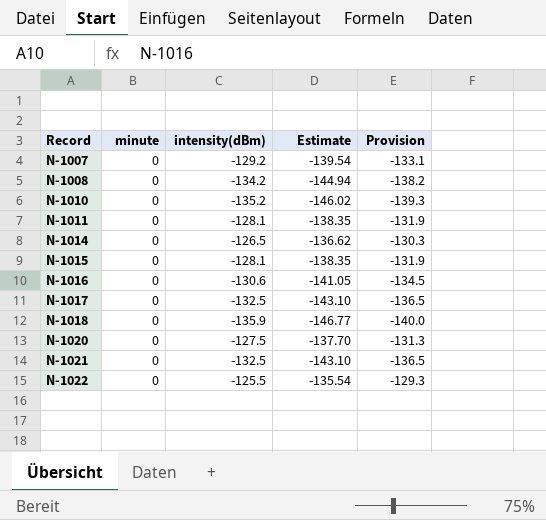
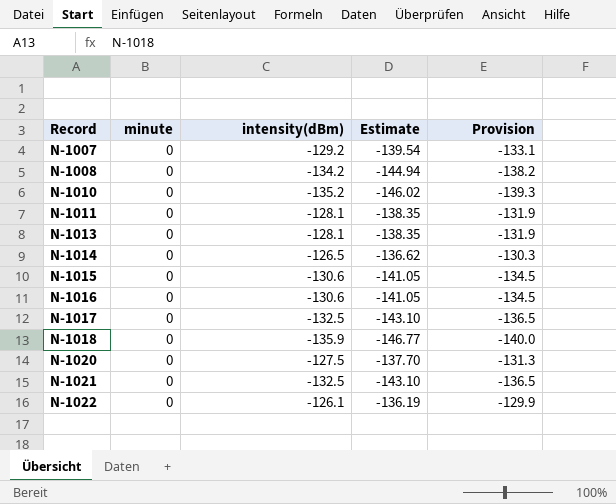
row N-1013: none -> 0 | -128.1 | -138.35 | -131.9
N-1015 | intensity(dBm): -128.1 -> -130.6
N-1015 | Estimate: -138.35 -> -141.05
N-1015 | Provision: -131.9 -> -134.5
N-1022 | intensity(dBm): -125.5 -> -126.1
N-1022 | Estimate: -135.54 -> -136.19
N-1022 | Provision: -129.3 -> -129.9

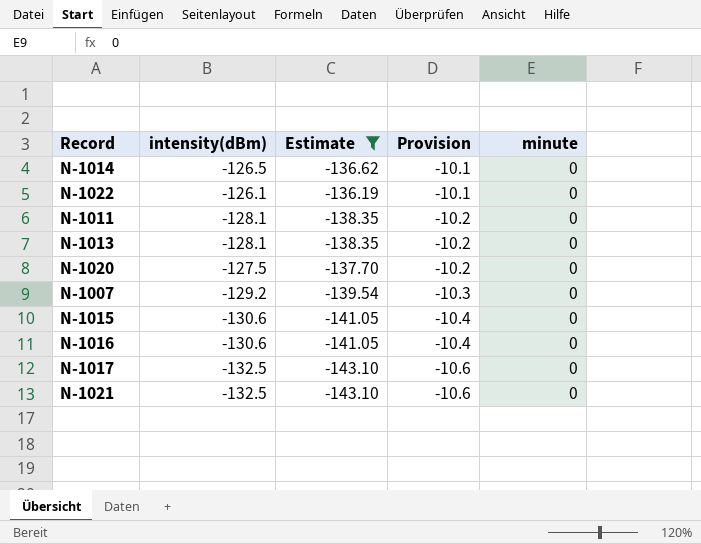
filter: none -> Estimate >= -143.10
row order: Record ascending -> Provision descending
column Provision | formula: [intensity(dBm)] * 1.03 -> [intensity(dBm)] * 0.08
column minute | position: 2 -> 5

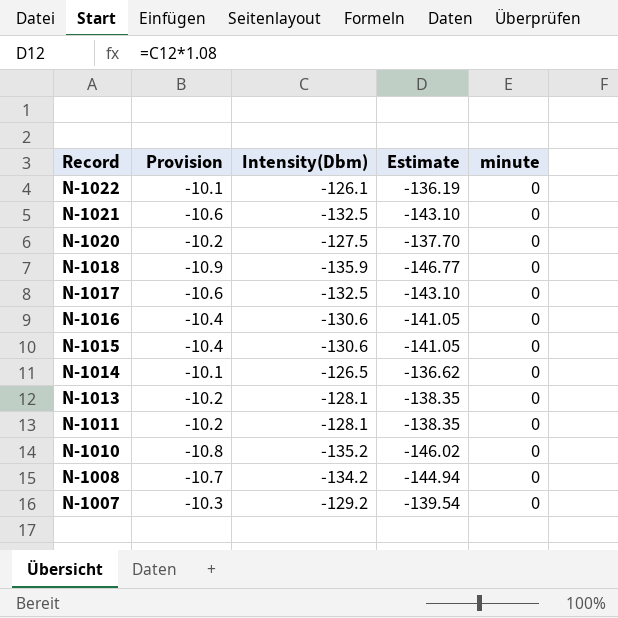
filter: Estimate >= -143.10 -> none
row order: Provision descending -> Record descending
column Provision | position: 4 -> 2
column name: intensity(dBm) -> Intensity(Dbm)

